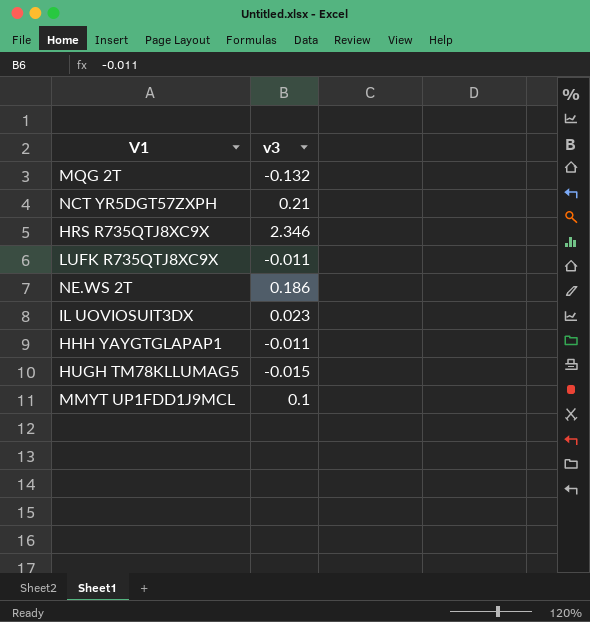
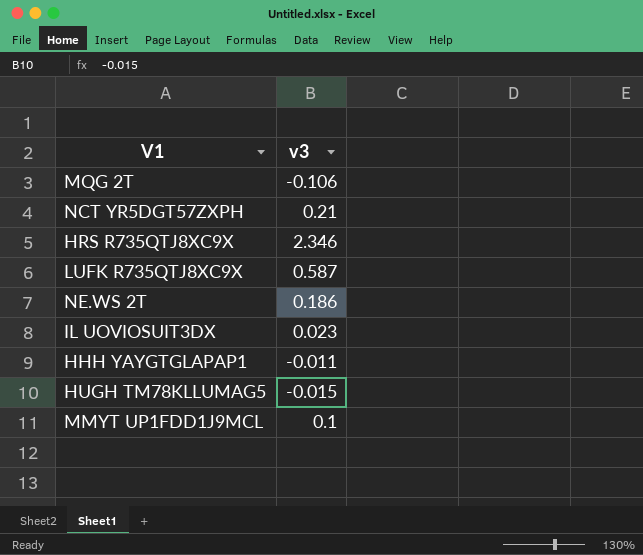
MQG 2T | v3: -0.132 -> -0.106
LUFK R735QTJ8XC9X | v3: -0.011 -> 0.587

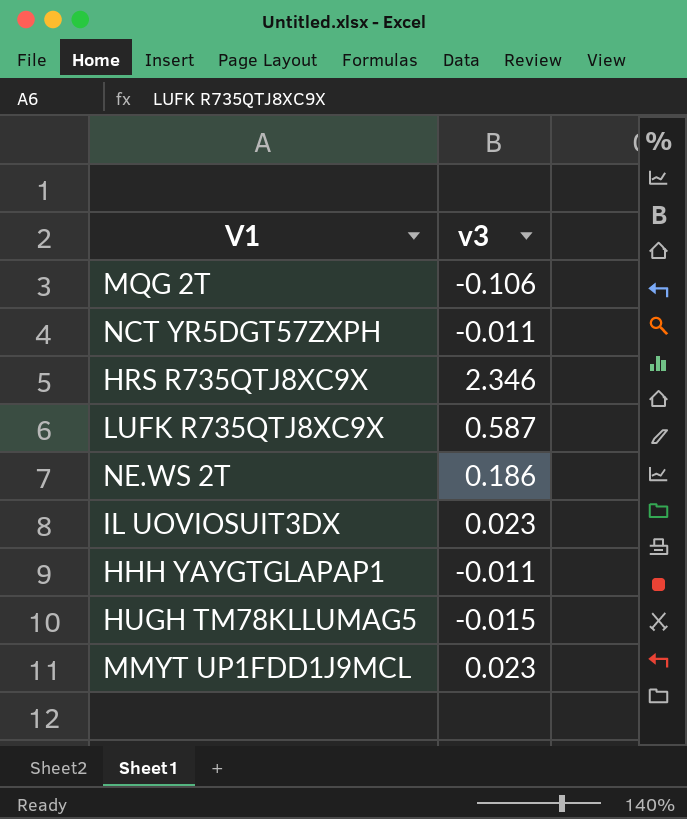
NCT YR5DGT57ZXPH | v3: 0.21 -> -0.011
MMYT UP1FDD1J9MCL | v3: 0.1 -> 0.023

